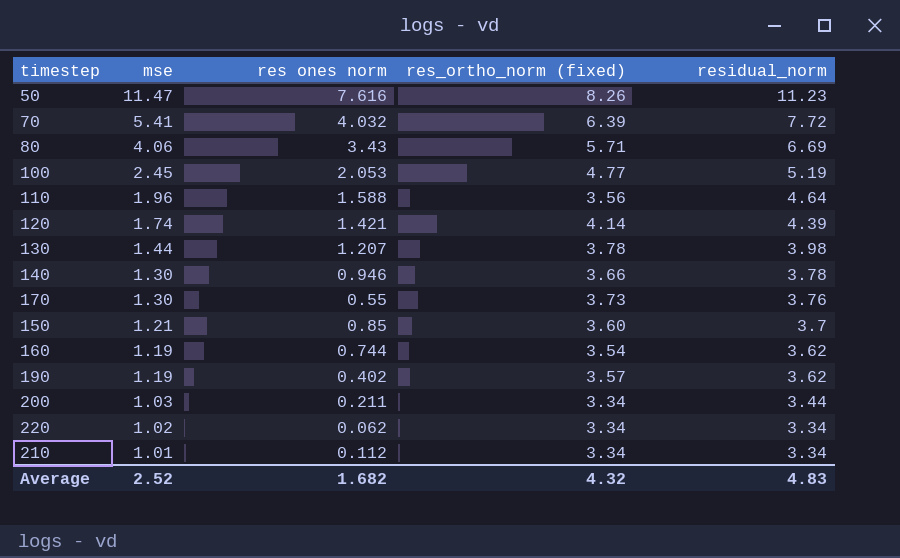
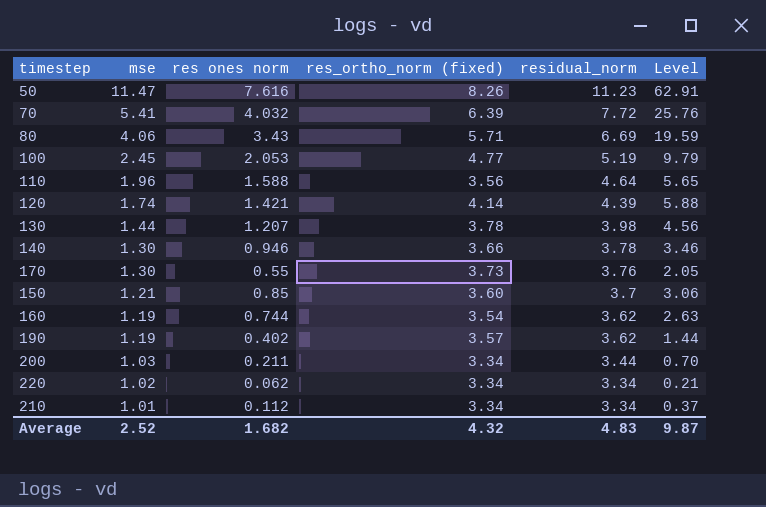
column Level | formula: none -> [res ones norm] * [res_ortho_norm (fixed)]

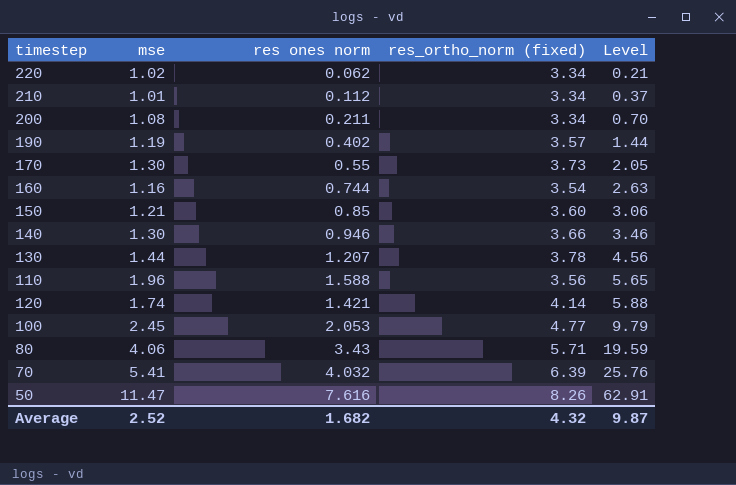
row order: mse descending -> Level ascending
column residual_norm | position: 5 -> none
200 | mse: 1.03 -> 1.08
160 | mse: 1.19 -> 1.16

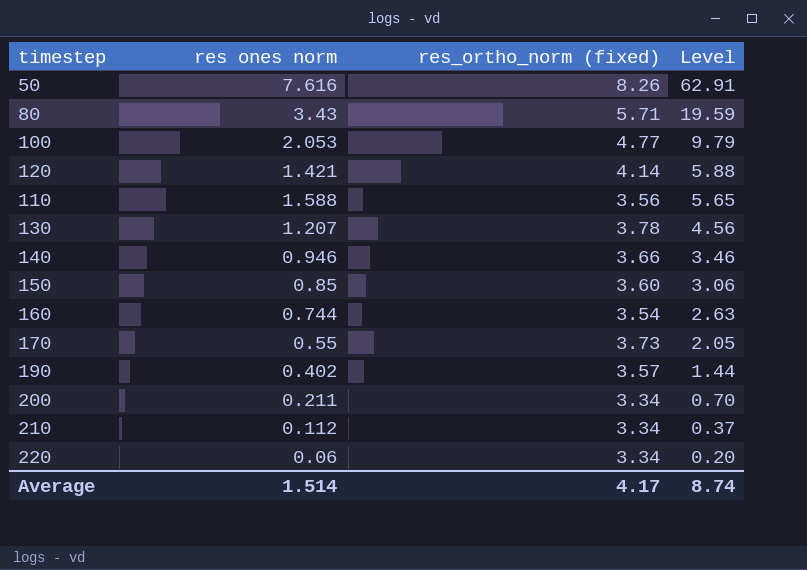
row order: Level ascending -> Level descending
column mse | position: 2 -> none
row 70: 5.41 | 4.032 | 6.39 | 25.76 -> none
220 | res ones norm: 0.062 -> 0.06
220 | Level: 0.21 -> 0.20
Average | res ones norm: 1.682 -> 1.514
Average | res_ortho_norm (fixed): 4.32 -> 4.17
Average | Level: 9.87 -> 8.74

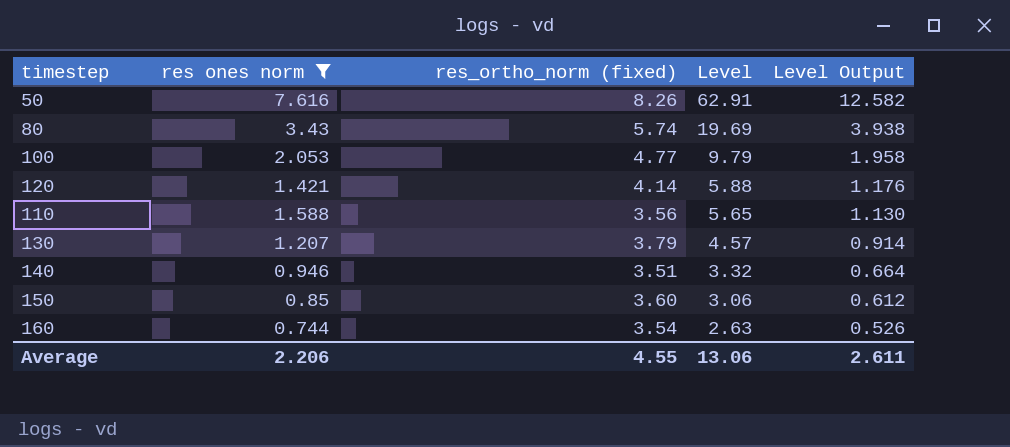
filter: none -> res ones norm >= 0.744
column Level Output | formula: none -> [Level] * 0.2
80 | res_ortho_norm (fixed): 5.71 -> 5.74
80 | Level: 19.59 -> 19.69
130 | res_ortho_norm (fixed): 3.78 -> 3.79
130 | Level: 4.56 -> 4.57
140 | res_ortho_norm (fixed): 3.66 -> 3.51
140 | Level: 3.46 -> 3.32
Average | res ones norm: 1.514 -> 2.206
Average | res_ortho_norm (fixed): 4.17 -> 4.55
Average | Level: 8.74 -> 13.06

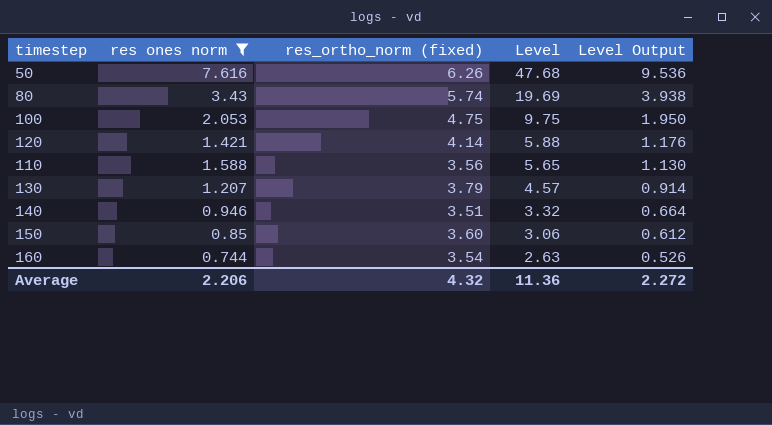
50 | res_ortho_norm (fixed): 8.26 -> 6.26
50 | Level: 62.91 -> 47.68
50 | Level Output: 12.582 -> 9.536
100 | res_ortho_norm (fixed): 4.77 -> 4.75
100 | Level: 9.79 -> 9.75
100 | Level Output: 1.958 -> 1.950
Average | res_ortho_norm (fixed): 4.55 -> 4.32
Average | Level: 13.06 -> 11.36
Average | Level Output: 2.611 -> 2.272

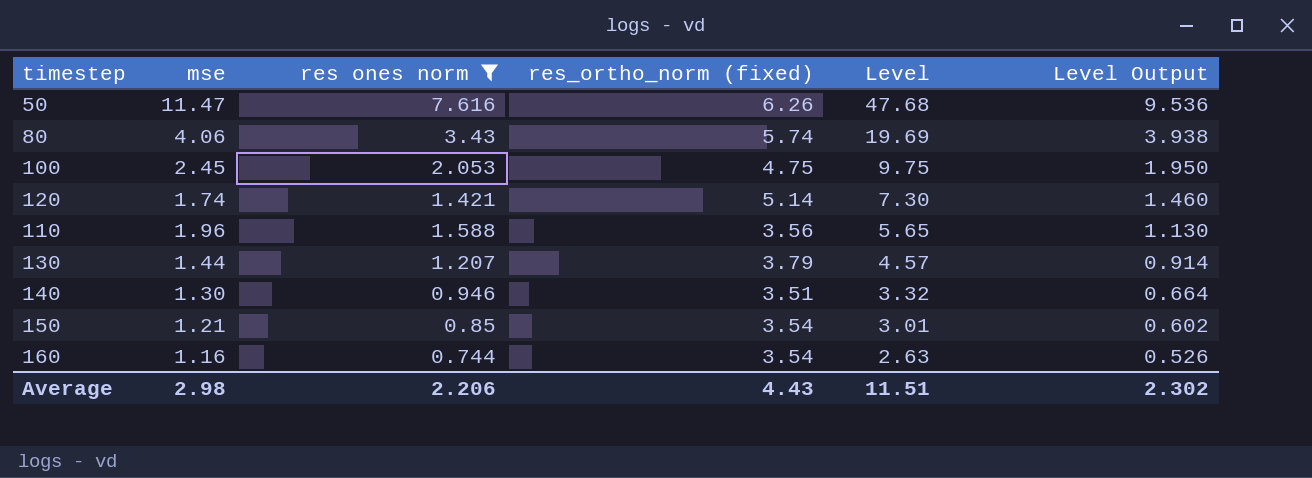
column mse | position: none -> 2
120 | res_ortho_norm (fixed): 4.14 -> 5.14
120 | Level: 5.88 -> 7.30
120 | Level Output: 1.176 -> 1.460
150 | res_ortho_norm (fixed): 3.60 -> 3.54
150 | Level: 3.06 -> 3.01
150 | Level Output: 0.612 -> 0.602
Average | res_ortho_norm (fixed): 4.32 -> 4.43
Average | Level: 11.36 -> 11.51
Average | Level Output: 2.272 -> 2.302

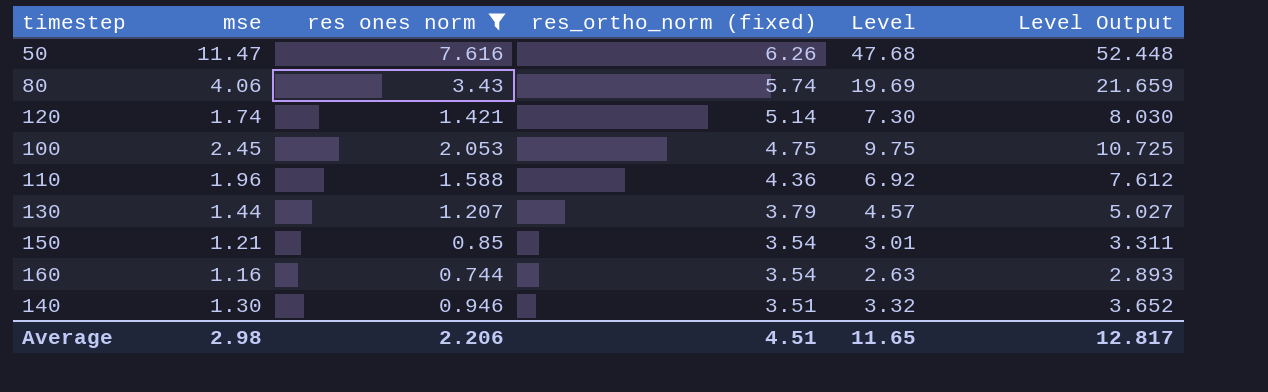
row order: Level descending -> res_ortho_norm (fixed) descending
column Level Output | formula: [Level] * 0.2 -> [Level] * 1.1
110 | res_ortho_norm (fixed): 3.56 -> 4.36
110 | Level: 5.65 -> 6.92
Average | res_ortho_norm (fixed): 4.43 -> 4.51
Average | Level: 11.51 -> 11.65
Average | Level Output: 2.302 -> 12.817

